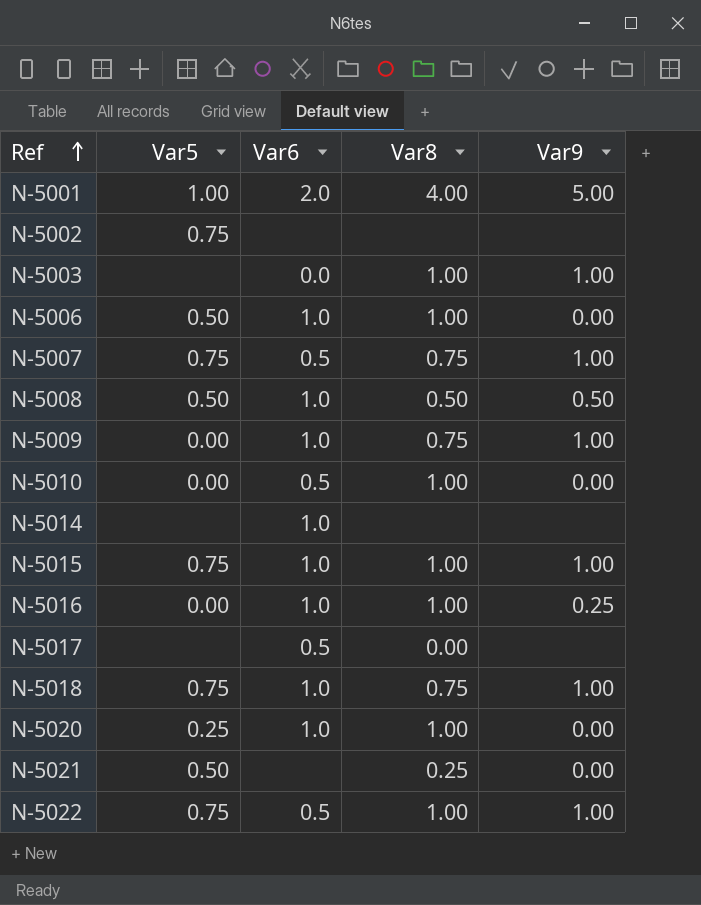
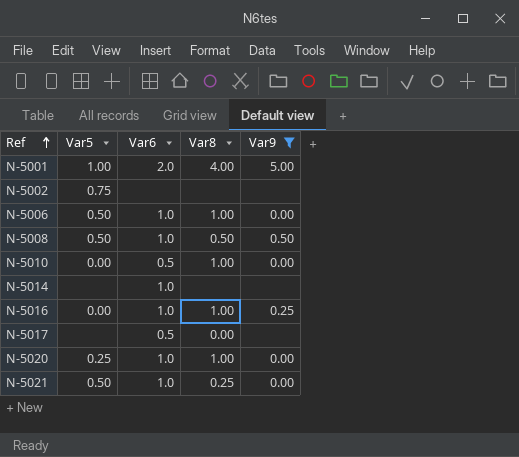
filter: none -> Var9 != 1.00
N-5021 | Var6: none -> 1.0

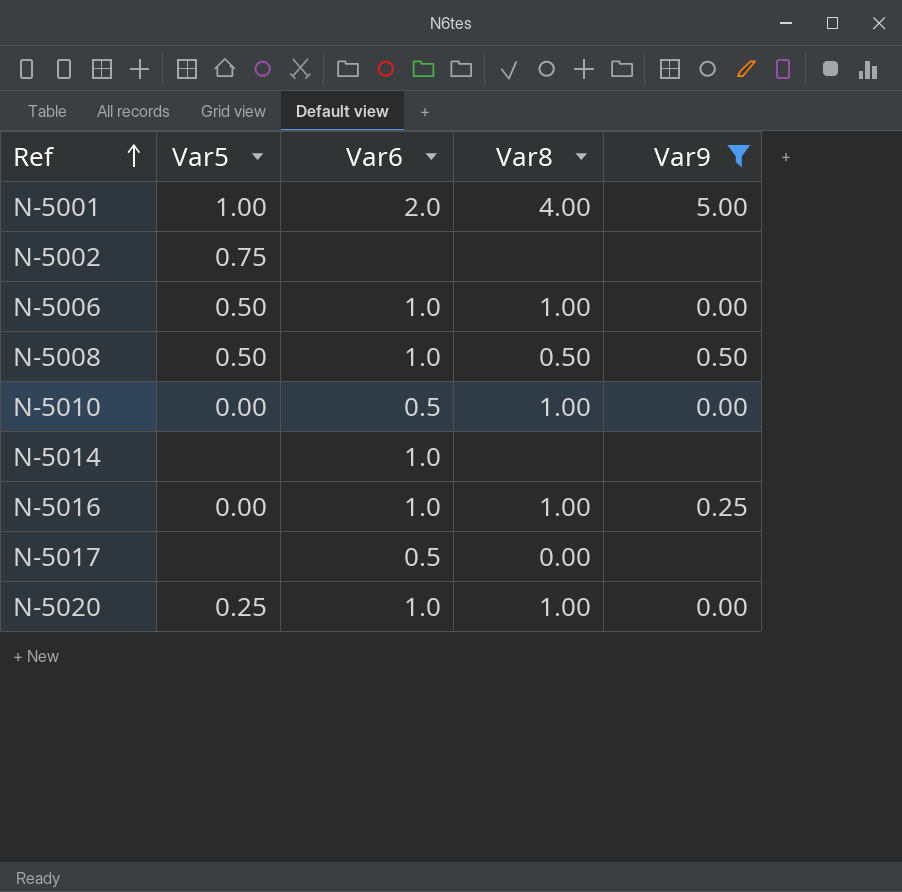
row N-5021: 0.50 | 1.0 | 0.25 | 0.00 -> none

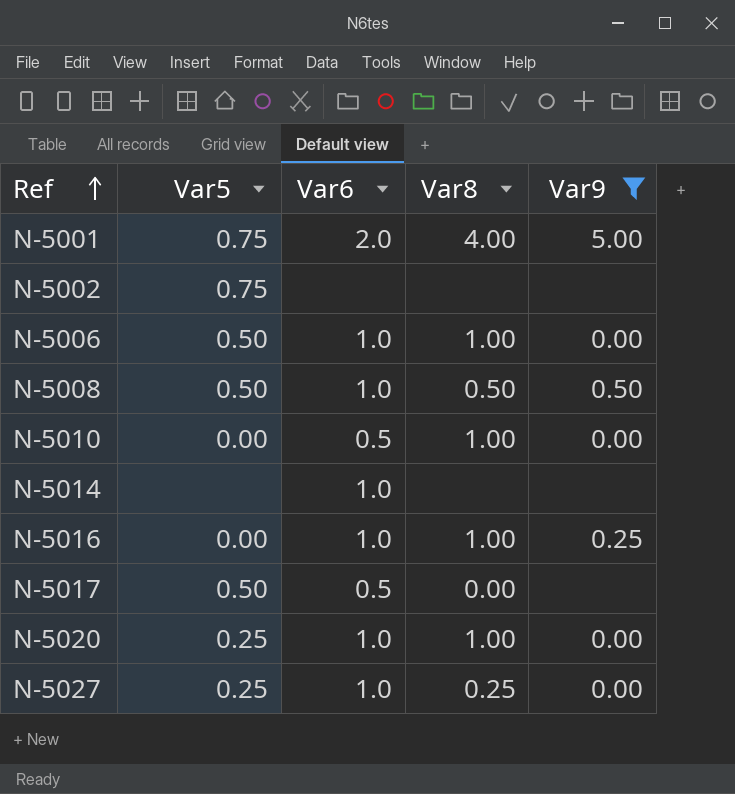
N-5001 | Var5: 1.00 -> 0.75
N-5017 | Var5: none -> 0.50
row N-5027: none -> 0.25 | 1.0 | 0.25 | 0.00

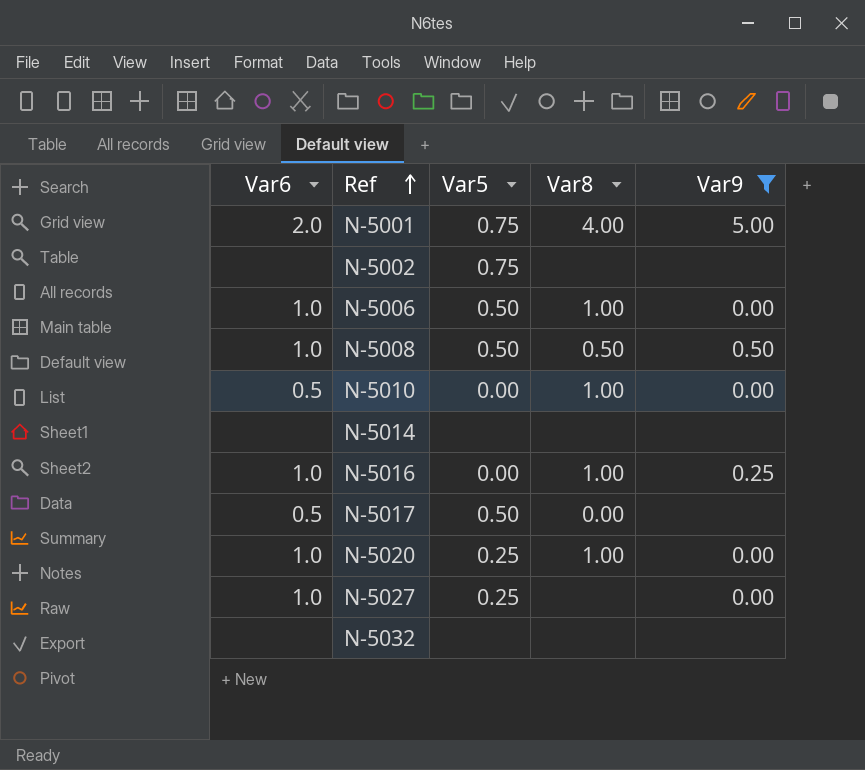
column Var6 | position: 3 -> 1
N-5014 | Var6: 1.0 -> none
N-5027 | Var8: 0.25 -> none
row N-5032: none -> none | none | none | none

